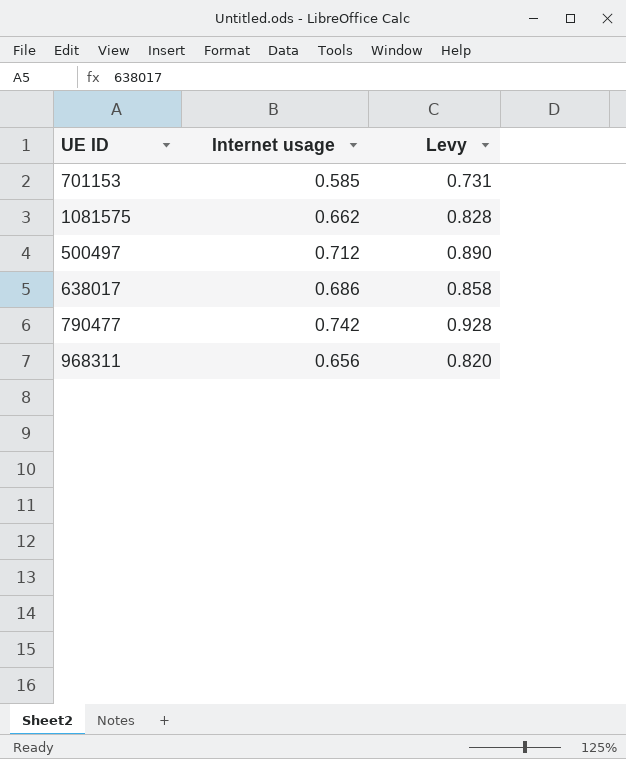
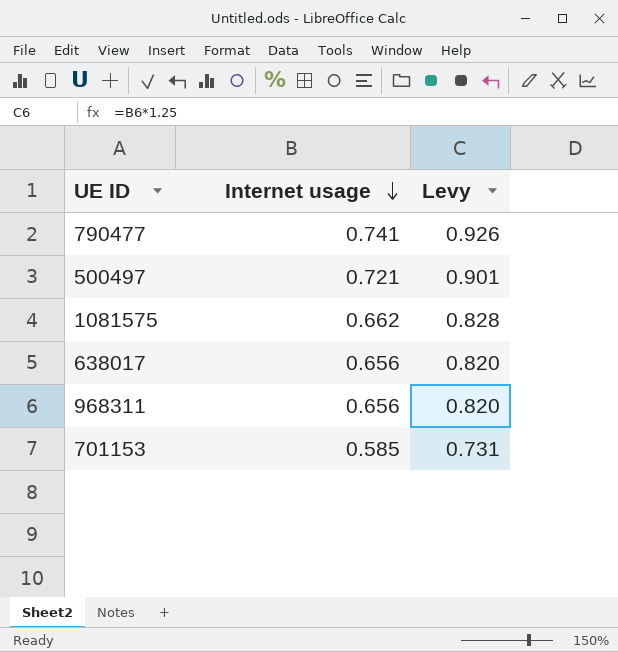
row order: none -> Internet usage descending
790477 | Internet usage: 0.742 -> 0.741
790477 | Levy: 0.928 -> 0.926
500497 | Internet usage: 0.712 -> 0.721
500497 | Levy: 0.890 -> 0.901
638017 | Internet usage: 0.686 -> 0.656
638017 | Levy: 0.858 -> 0.820

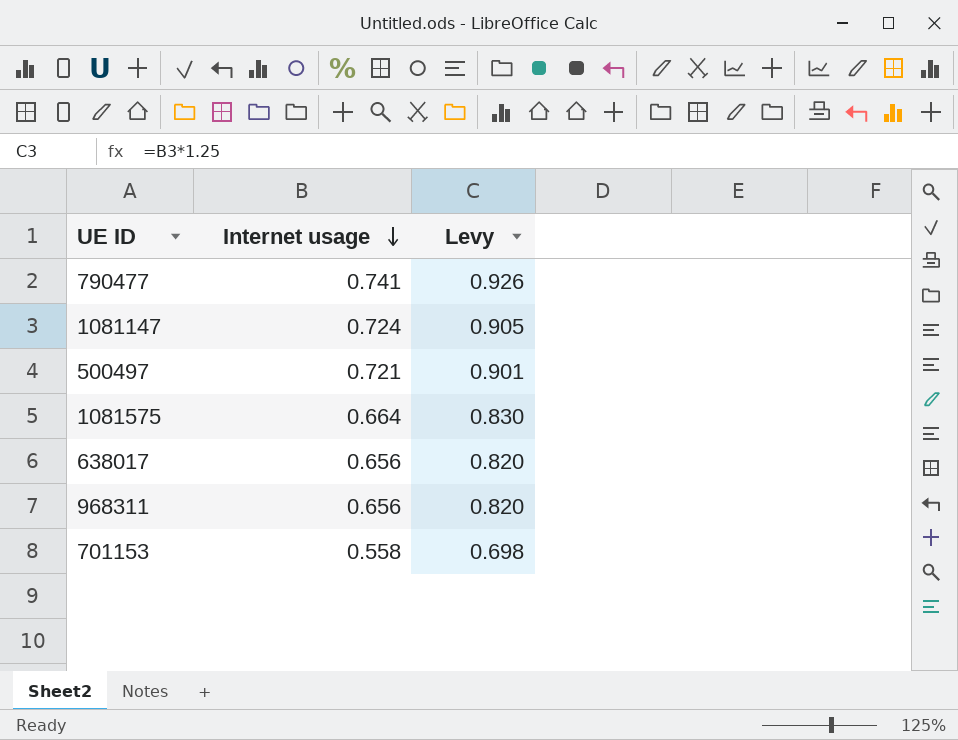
row 1081147: none -> 0.724 | 0.905
1081575 | Internet usage: 0.662 -> 0.664
1081575 | Levy: 0.828 -> 0.830
701153 | Internet usage: 0.585 -> 0.558
701153 | Levy: 0.731 -> 0.698

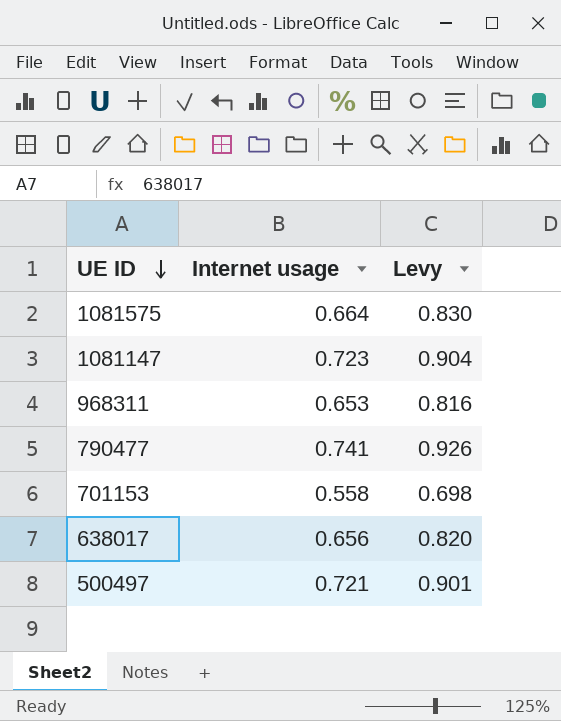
row order: Internet usage descending -> UE ID descending
1081147 | Internet usage: 0.724 -> 0.723
1081147 | Levy: 0.905 -> 0.904
968311 | Internet usage: 0.656 -> 0.653
968311 | Levy: 0.820 -> 0.816

